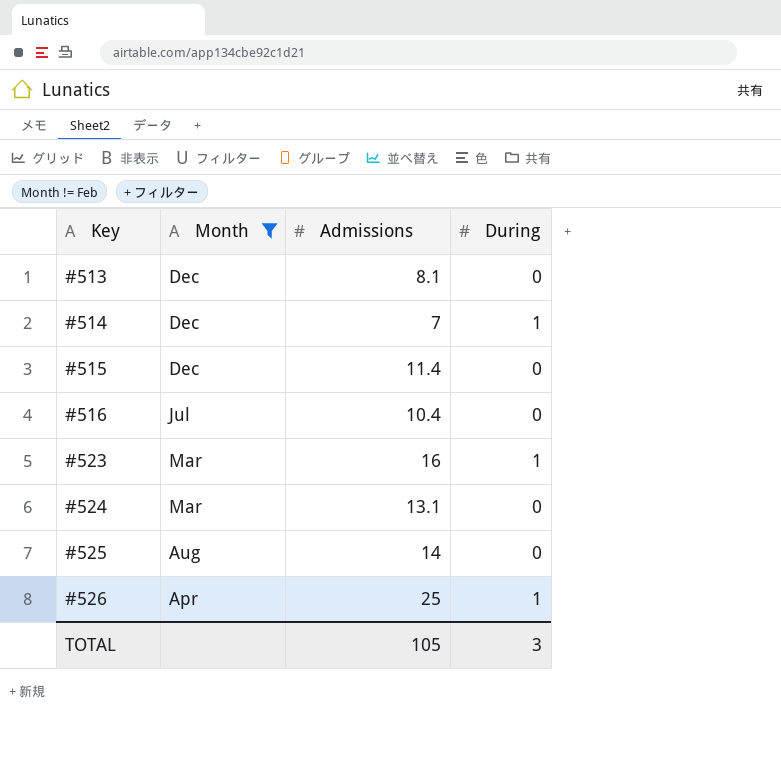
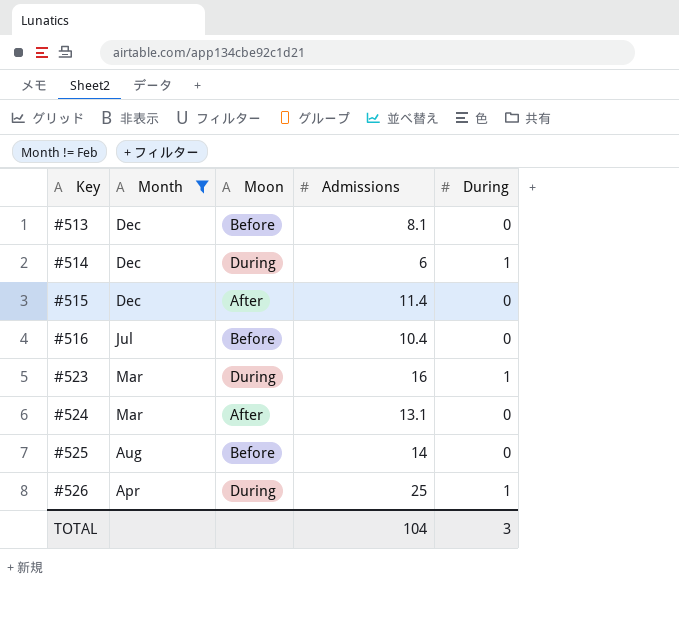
column Moon | position: none -> 3
#514 | Admissions: 7 -> 6
TOTAL | Admissions: 105 -> 104

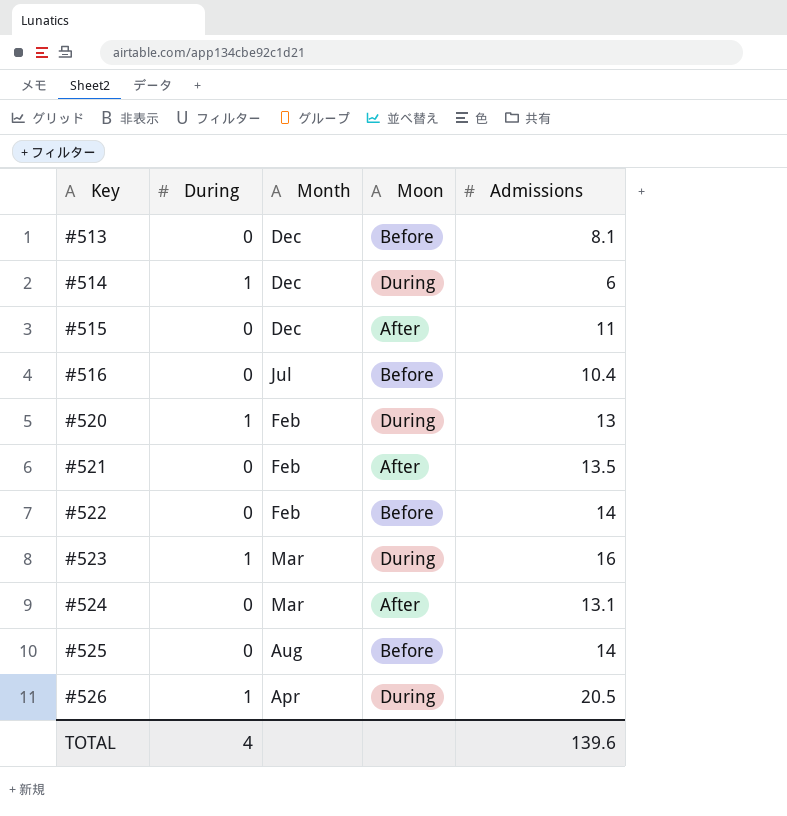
filter: Month != Feb -> none
column During | position: 5 -> 2
#515 | Admissions: 11.4 -> 11
#526 | Admissions: 25 -> 20.5
TOTAL | During: 3 -> 4
TOTAL | Admissions: 104 -> 139.6

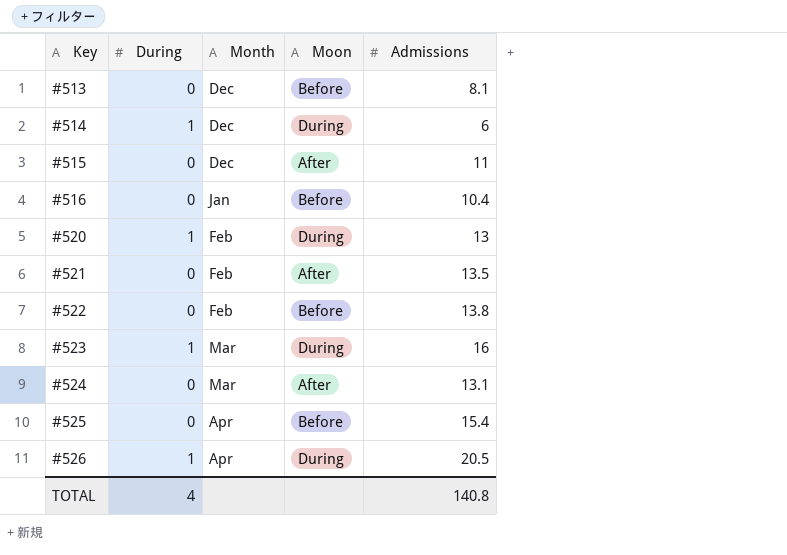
#516 | Month: Jul -> Jan
#522 | Admissions: 14 -> 13.8
#525 | Month: Aug -> Apr
#525 | Admissions: 14 -> 15.4
TOTAL | Admissions: 139.6 -> 140.8

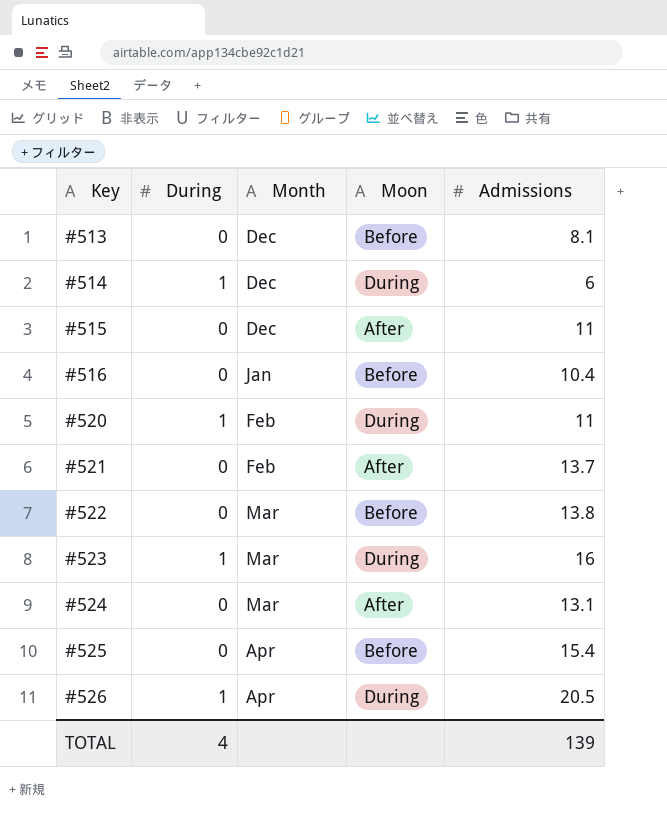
#520 | Admissions: 13 -> 11
#521 | Admissions: 13.5 -> 13.7
#522 | Month: Feb -> Mar
TOTAL | Admissions: 140.8 -> 139

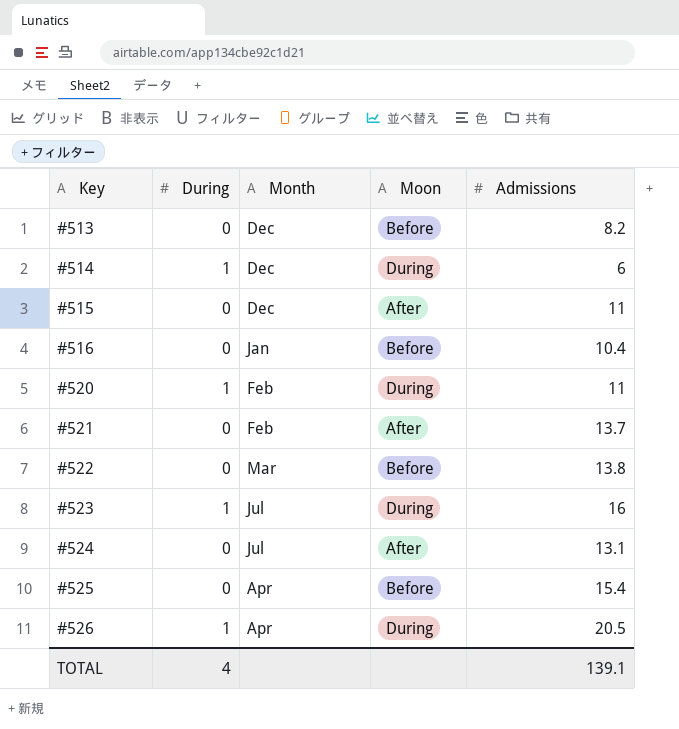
#513 | Admissions: 8.1 -> 8.2
#523 | Month: Mar -> Jul
#524 | Month: Mar -> Jul
TOTAL | Admissions: 139 -> 139.1

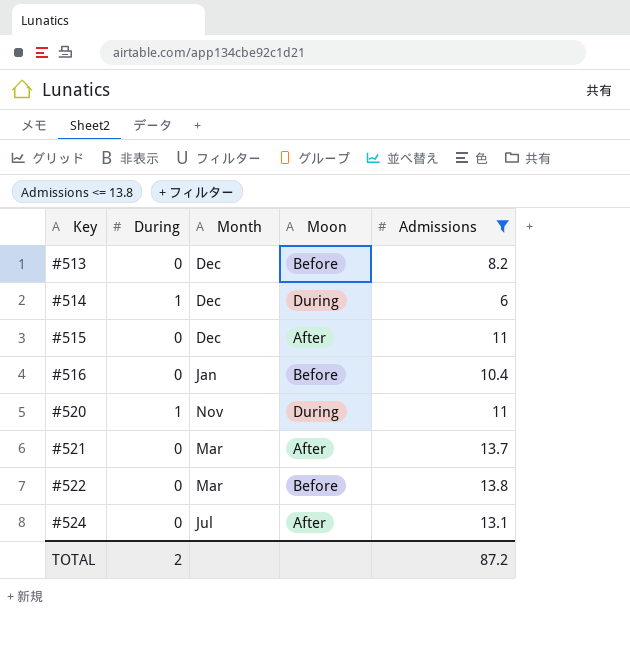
filter: none -> Admissions <= 13.8
#520 | Month: Feb -> Nov
#521 | Month: Feb -> Mar
TOTAL | During: 4 -> 2
TOTAL | Admissions: 139.1 -> 87.2

